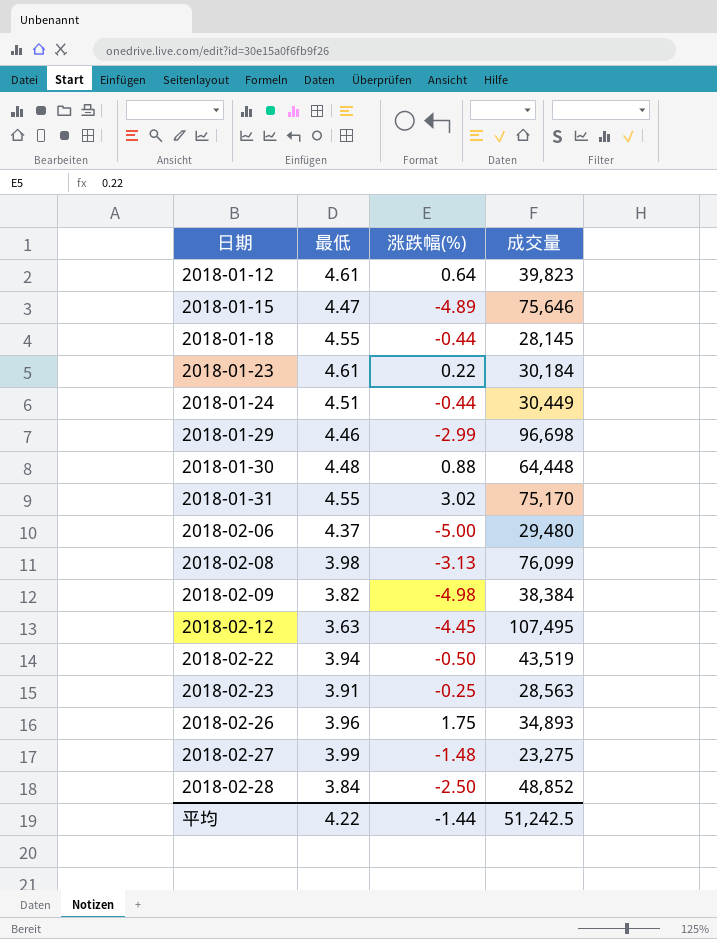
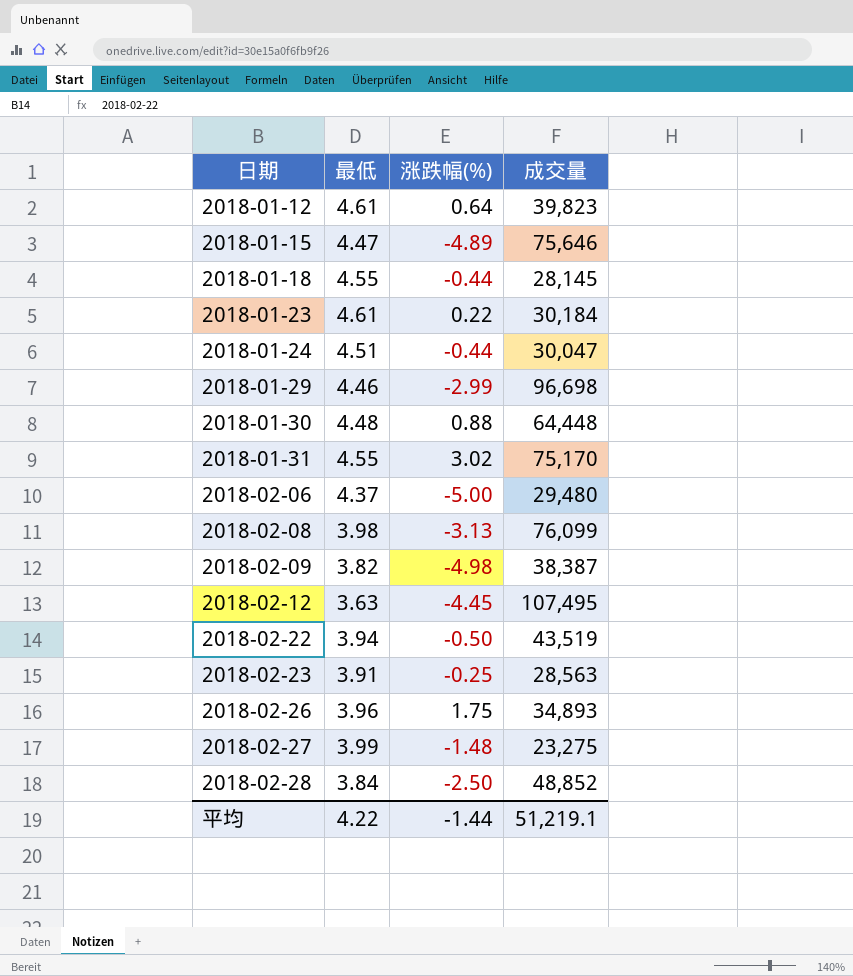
2018-01-24 | 成交量: 30,449 -> 30,047
2018-02-09 | 成交量: 38,384 -> 38,387
平均 | 成交量: 51,242.5 -> 51,219.1

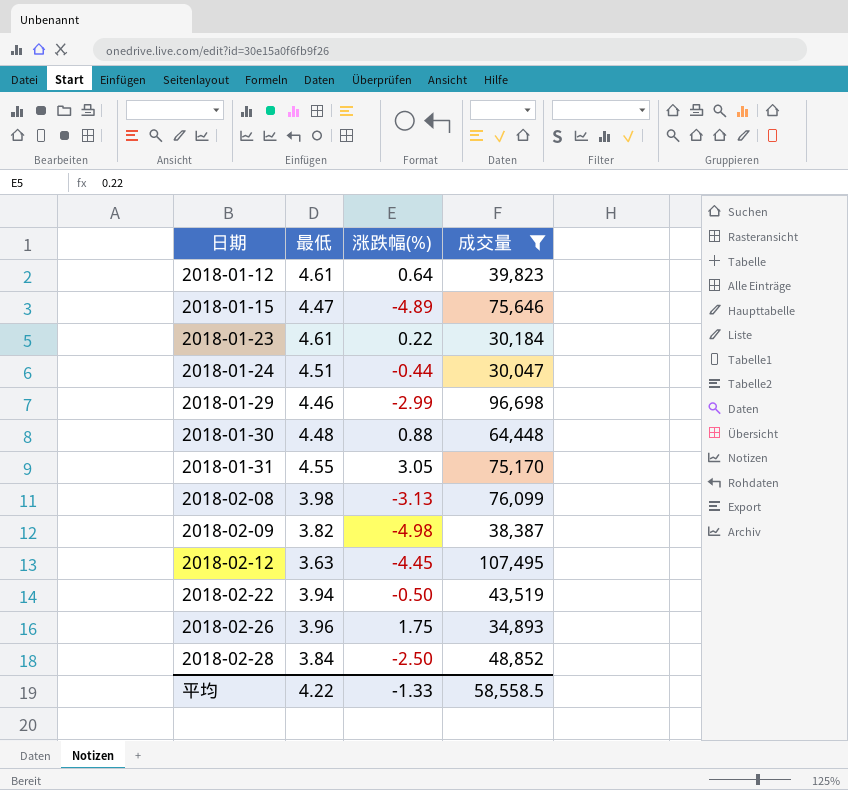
filter: none -> 成交量 >= 30,047
2018-01-31 | 涨跌幅(%): 3.02 -> 3.05
平均 | 涨跌幅(%): -1.44 -> -1.33
平均 | 成交量: 51,219.1 -> 58,558.5

